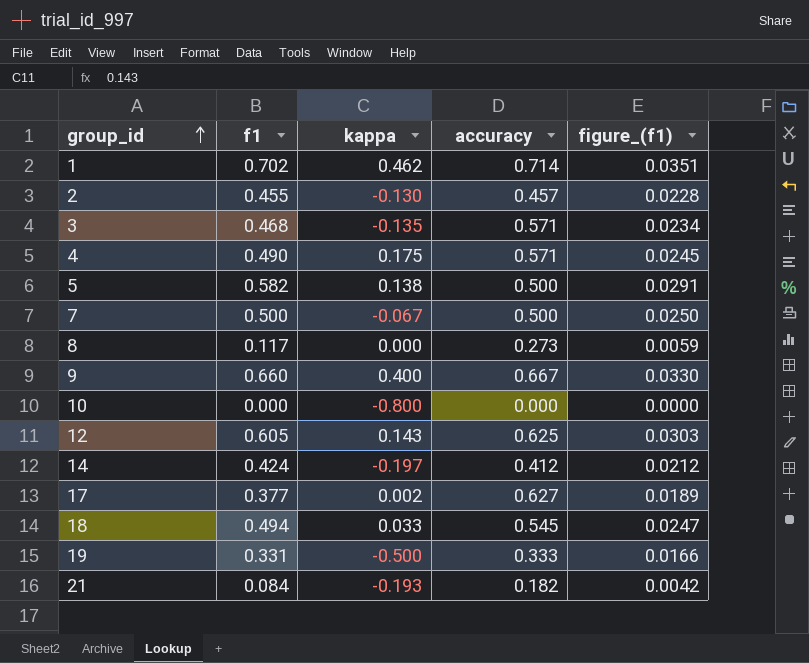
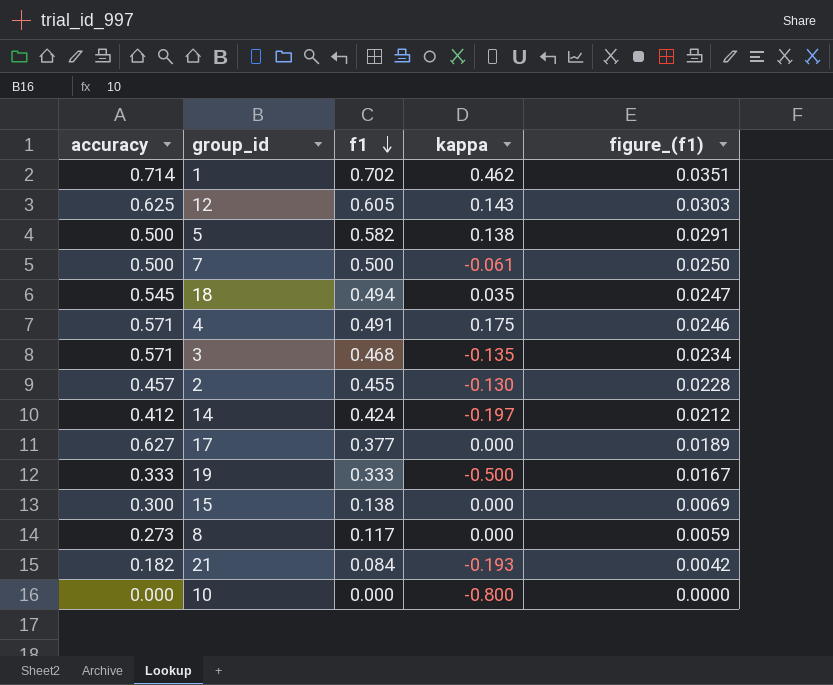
row order: group_id ascending -> f1 descending
column accuracy | position: 4 -> 1
row 9: 0.660 | 0.400 | 0.667 | 0.0330 -> none
7 | kappa: -0.067 -> -0.061
18 | kappa: 0.033 -> 0.035
4 | f1: 0.490 -> 0.491
4 | figure_(f1): 0.0245 -> 0.0246
17 | kappa: 0.002 -> 0.000
19 | f1: 0.331 -> 0.333
19 | figure_(f1): 0.0166 -> 0.0167
row 15: none -> 0.300 | 0.138 | 0.000 | 0.0069

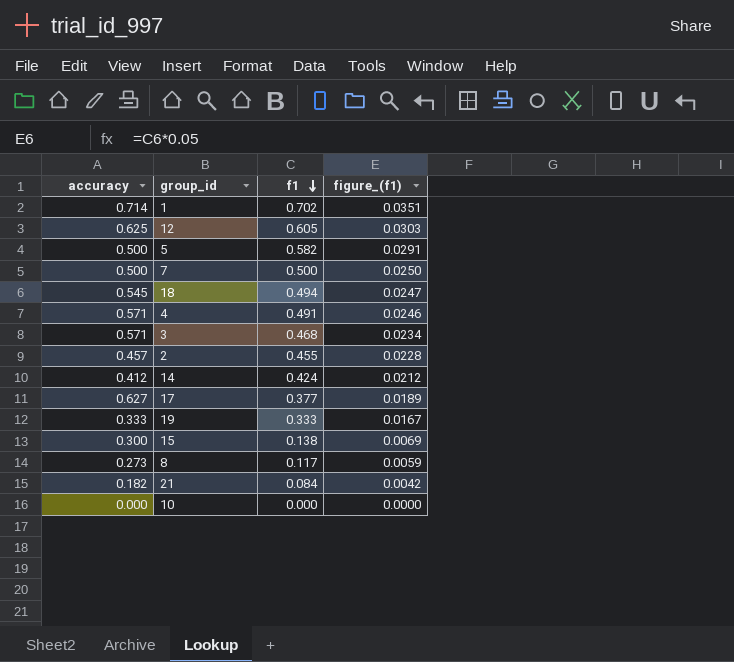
column kappa | position: 4 -> none

